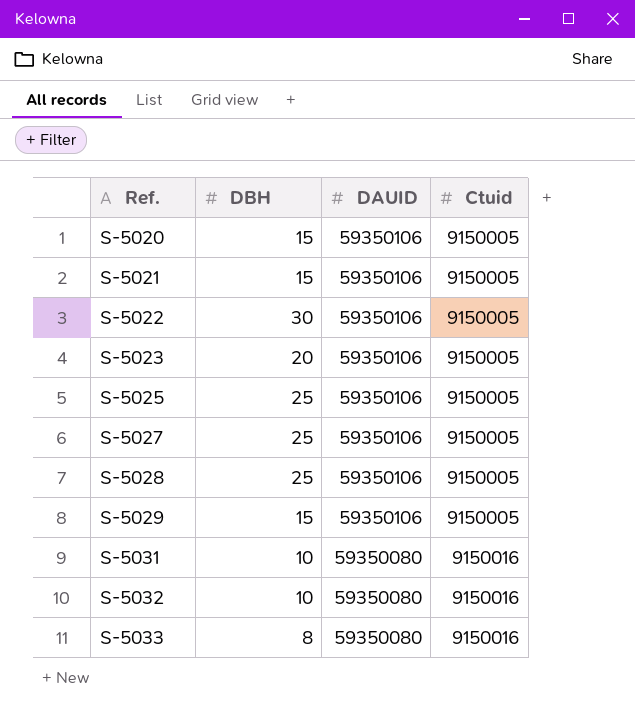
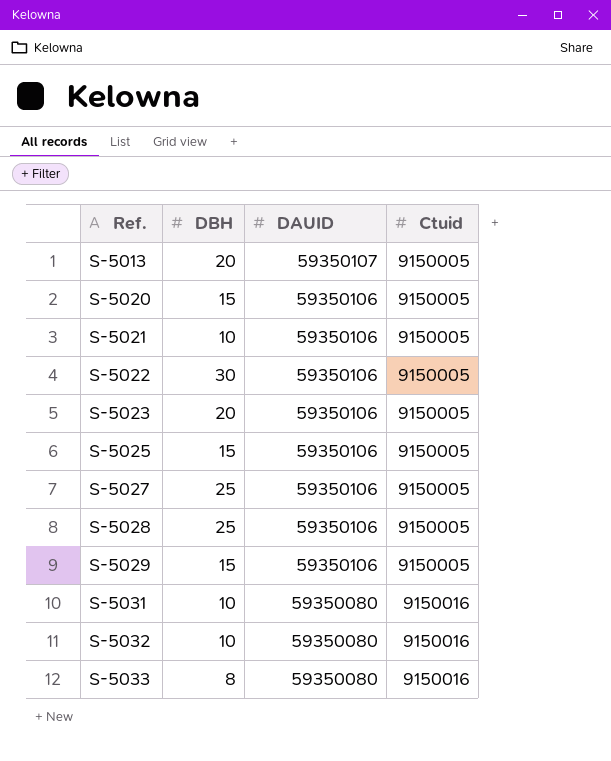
row S-5013: none -> 20 | 59350107 | 9150005
S-5021 | DBH: 15 -> 10
S-5025 | DBH: 25 -> 15

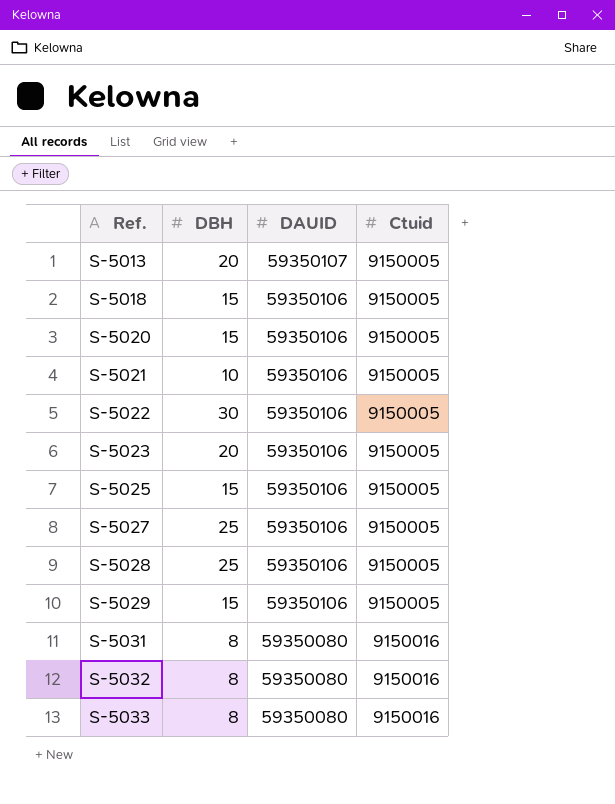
row S-5018: none -> 15 | 59350106 | 9150005
S-5031 | DBH: 10 -> 8
S-5032 | DBH: 10 -> 8

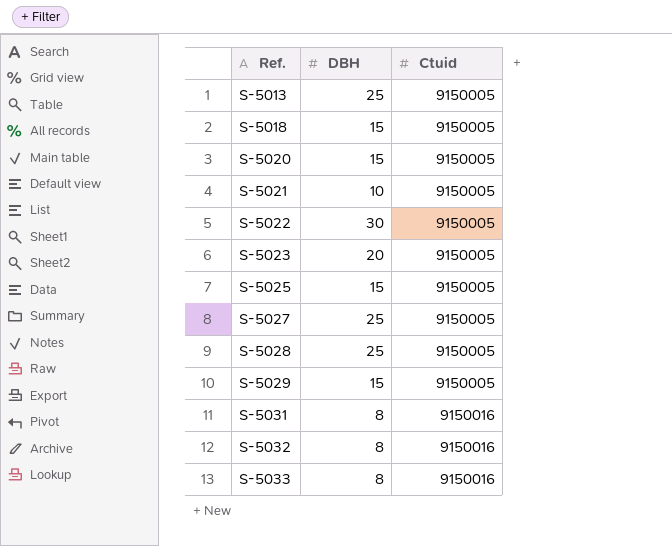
column DAUID | position: 3 -> none
S-5013 | DBH: 20 -> 25

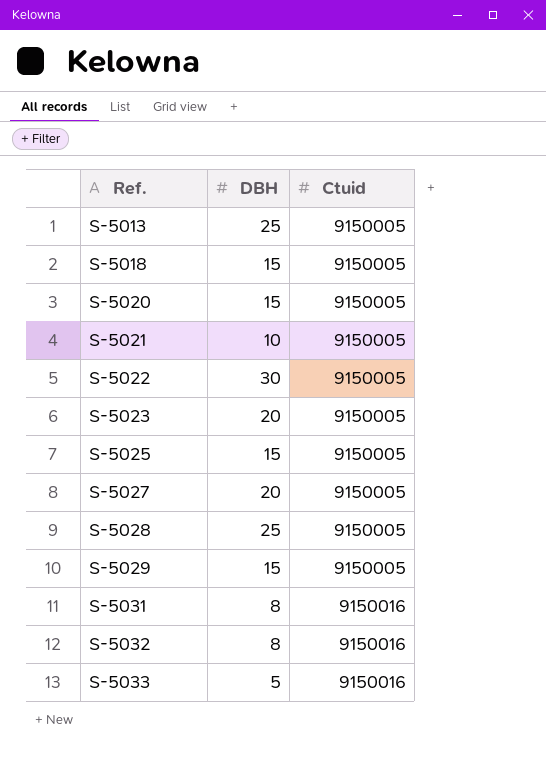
S-5027 | DBH: 25 -> 20
S-5033 | DBH: 8 -> 5

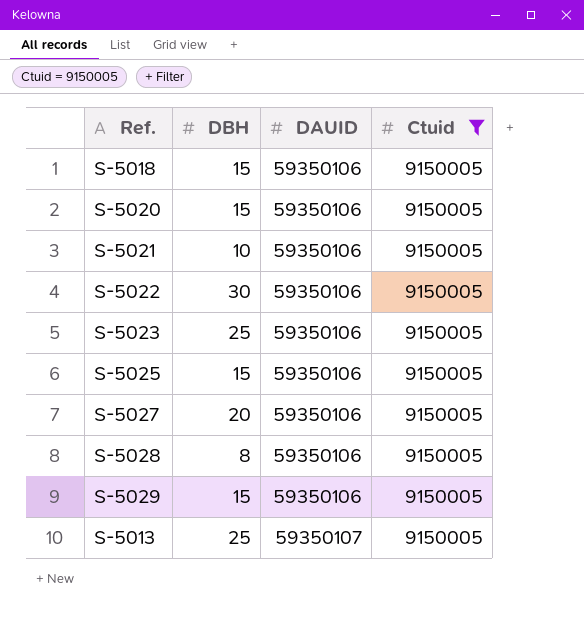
filter: none -> Ctuid = 9150005
row order: Ref. ascending -> DAUID ascending
column DAUID | position: none -> 3
S-5023 | DBH: 20 -> 25
S-5028 | DBH: 25 -> 8

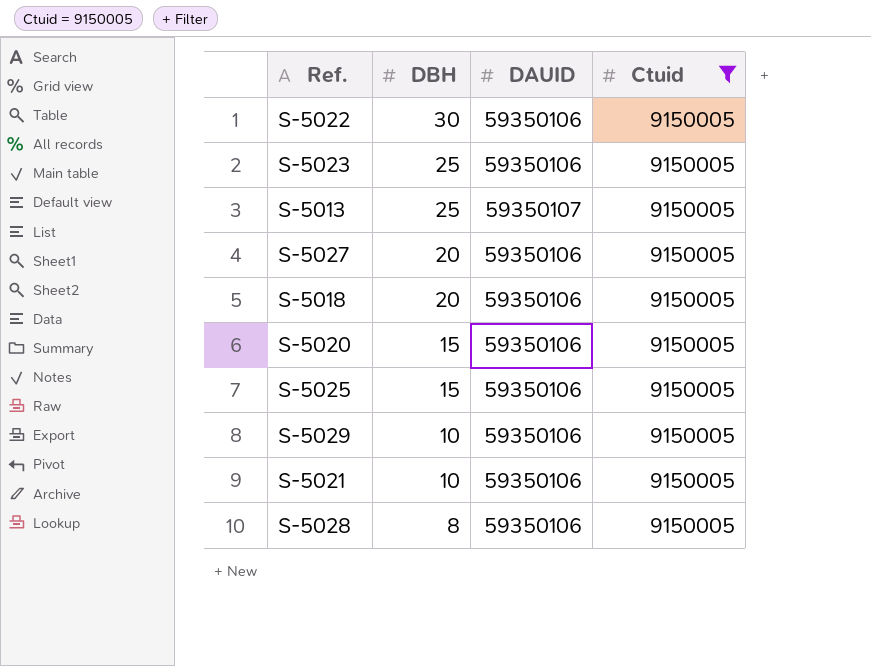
row order: DAUID ascending -> DBH descending
S-5018 | DBH: 15 -> 20
S-5029 | DBH: 15 -> 10

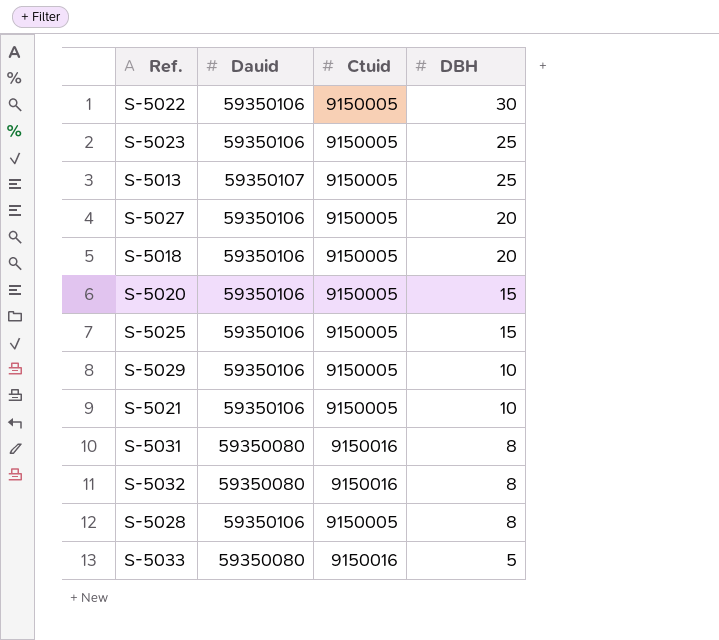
filter: Ctuid = 9150005 -> none
column name: DAUID -> Dauid
column DBH | position: 2 -> 4

